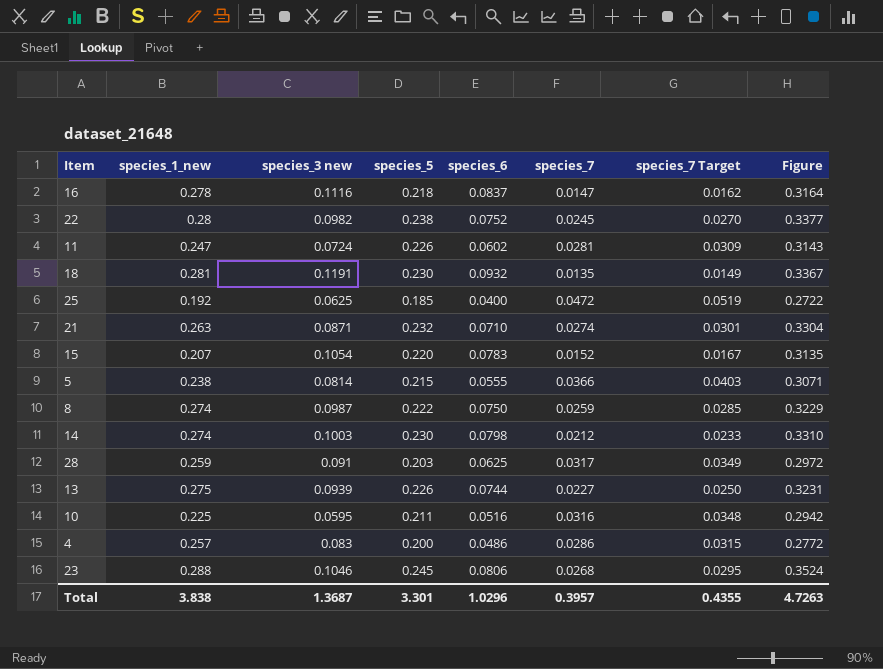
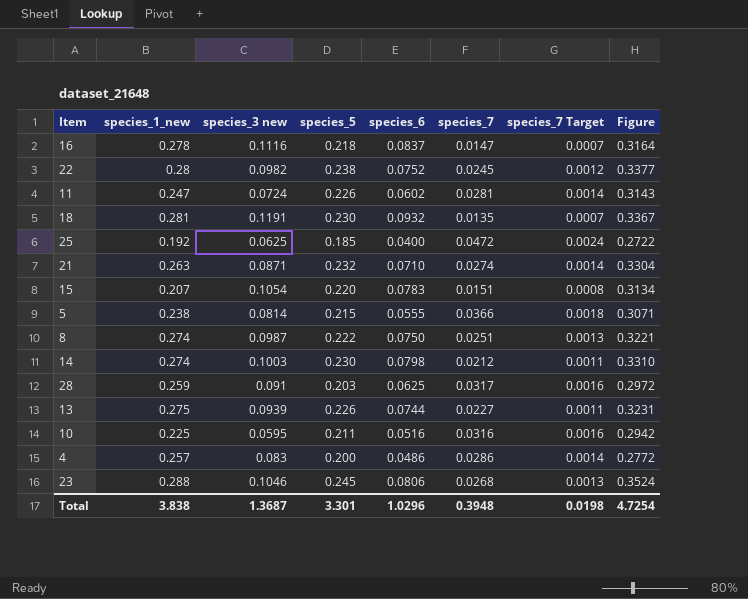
column species_7 Target | formula: [species_7] * 1.1 -> [species_7] * 0.05
15 | species_7: 0.0152 -> 0.0151
15 | Figure: 0.3135 -> 0.3134
8 | species_7: 0.0259 -> 0.0251
8 | Figure: 0.3229 -> 0.3221
Total | species_7: 0.3957 -> 0.3948
Total | species_7 Target: 0.4355 -> 0.0198
Total | Figure: 4.7263 -> 4.7254

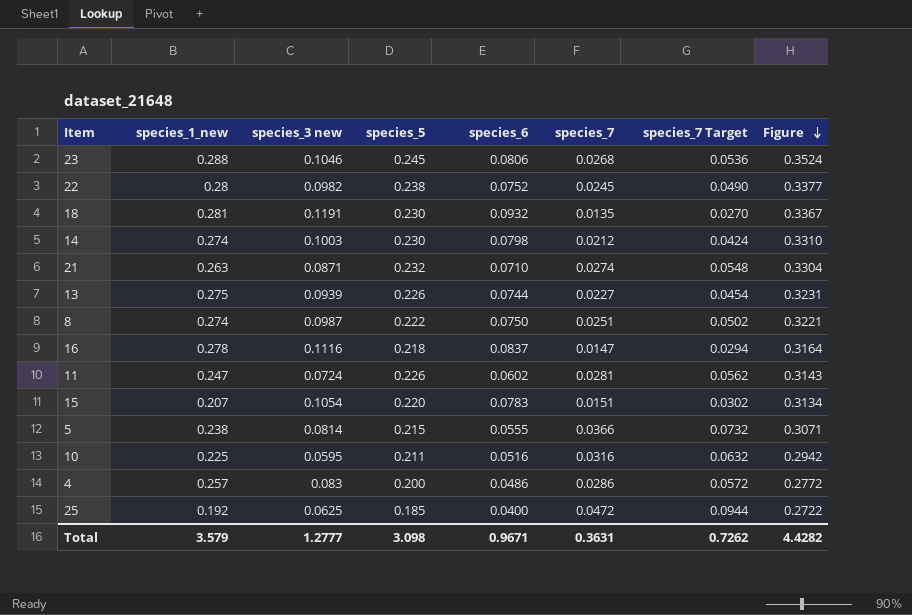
row order: none -> Figure descending
column species_7 Target | formula: [species_7] * 0.05 -> [species_7] * 2
row 28: 0.259 | 0.091 | 0.203 | 0.0625 | 0.0317 | 0.0016 | 0.2972 -> none
Total | species_1_new: 3.838 -> 3.579
Total | species_3 new: 1.3687 -> 1.2777
Total | species_5: 3.301 -> 3.098
Total | species_6: 1.0296 -> 0.9671
Total | species_7: 0.3948 -> 0.3631
Total | species_7 Target: 0.0198 -> 0.7262
Total | Figure: 4.7254 -> 4.4282

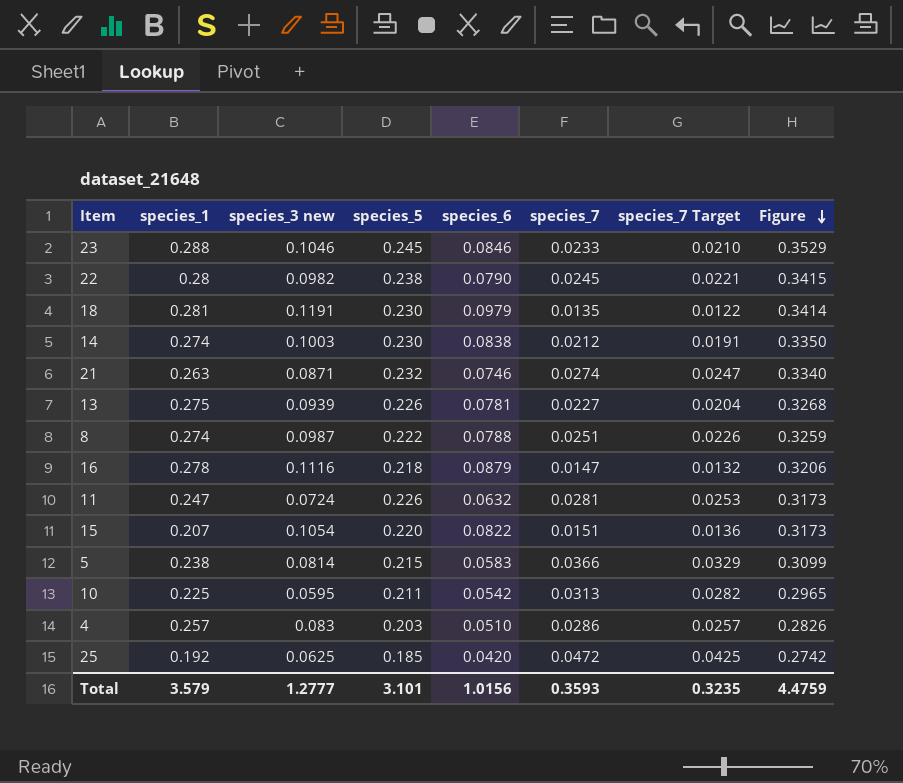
column name: species_1_new -> species_1
column species_7 Target | formula: [species_7] * 2 -> [species_7] * 0.9
23 | species_6: 0.0806 -> 0.0846
23 | species_7: 0.0268 -> 0.0233
23 | Figure: 0.3524 -> 0.3529
22 | species_6: 0.0752 -> 0.0790
22 | Figure: 0.3377 -> 0.3415
18 | species_6: 0.0932 -> 0.0979
18 | Figure: 0.3367 -> 0.3414
14 | species_6: 0.0798 -> 0.0838
14 | Figure: 0.3310 -> 0.3350
21 | species_6: 0.0710 -> 0.0746
21 | Figure: 0.3304 -> 0.3340
13 | species_6: 0.0744 -> 0.0781
13 | Figure: 0.3231 -> 0.3268
8 | species_6: 0.0750 -> 0.0788
8 | Figure: 0.3221 -> 0.3259
16 | species_6: 0.0837 -> 0.0879
16 | Figure: 0.3164 -> 0.3206
11 | species_6: 0.0602 -> 0.0632
11 | Figure: 0.3143 -> 0.3173
15 | species_6: 0.0783 -> 0.0822
15 | Figure: 0.3134 -> 0.3173
5 | species_6: 0.0555 -> 0.0583
5 | Figure: 0.3071 -> 0.3099
10 | species_6: 0.0516 -> 0.0542
10 | species_7: 0.0316 -> 0.0313
10 | Figure: 0.2942 -> 0.2965
4 | species_5: 0.200 -> 0.203
4 | species_6: 0.0486 -> 0.0510
4 | Figure: 0.2772 -> 0.2826
25 | species_6: 0.0400 -> 0.0420
25 | Figure: 0.2722 -> 0.2742
Total | species_5: 3.098 -> 3.101
Total | species_6: 0.9671 -> 1.0156
Total | species_7: 0.3631 -> 0.3593
Total | species_7 Target: 0.7262 -> 0.3235
Total | Figure: 4.4282 -> 4.4759

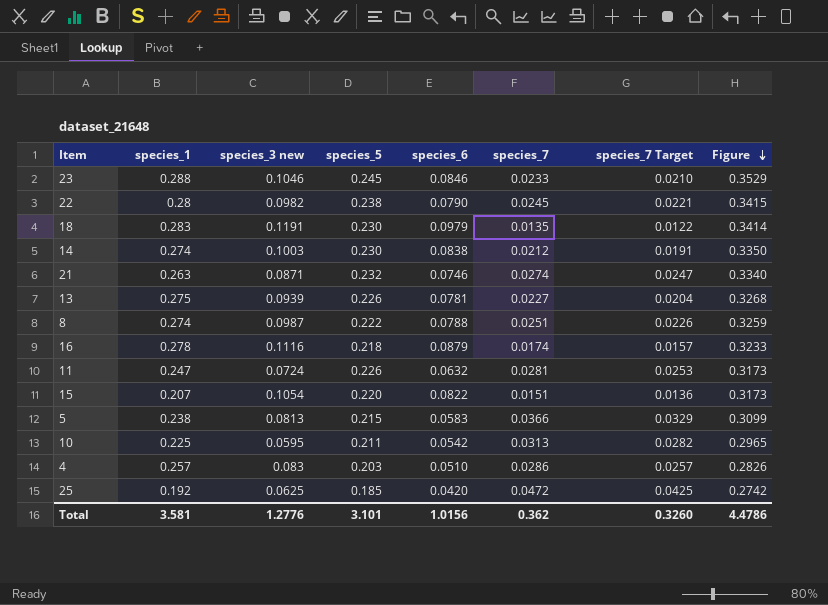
18 | species_1: 0.281 -> 0.283
16 | species_7: 0.0147 -> 0.0174
16 | species_7 Target: 0.0132 -> 0.0157
16 | Figure: 0.3206 -> 0.3233
5 | species_3 new: 0.0814 -> 0.0813
Total | species_1: 3.579 -> 3.581
Total | species_3 new: 1.2777 -> 1.2776
Total | species_7: 0.3593 -> 0.362
Total | species_7 Target: 0.3235 -> 0.3260
Total | Figure: 4.4759 -> 4.4786

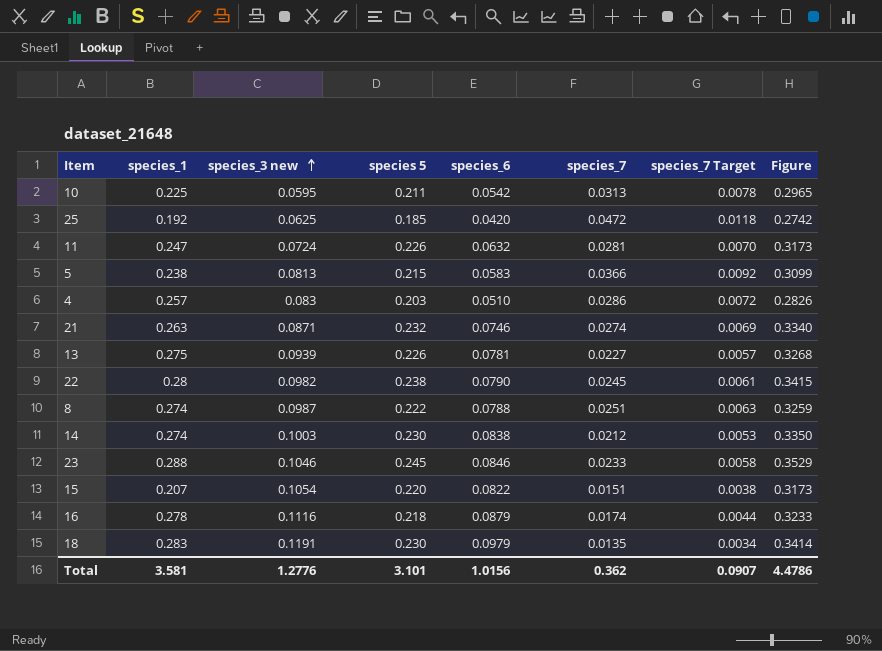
row order: Figure descending -> species_3 new ascending
column name: species_5 -> species 5
column species_7 Target | formula: [species_7] * 0.9 -> [species_7] * 0.25
Total | species_7 Target: 0.3260 -> 0.0907

